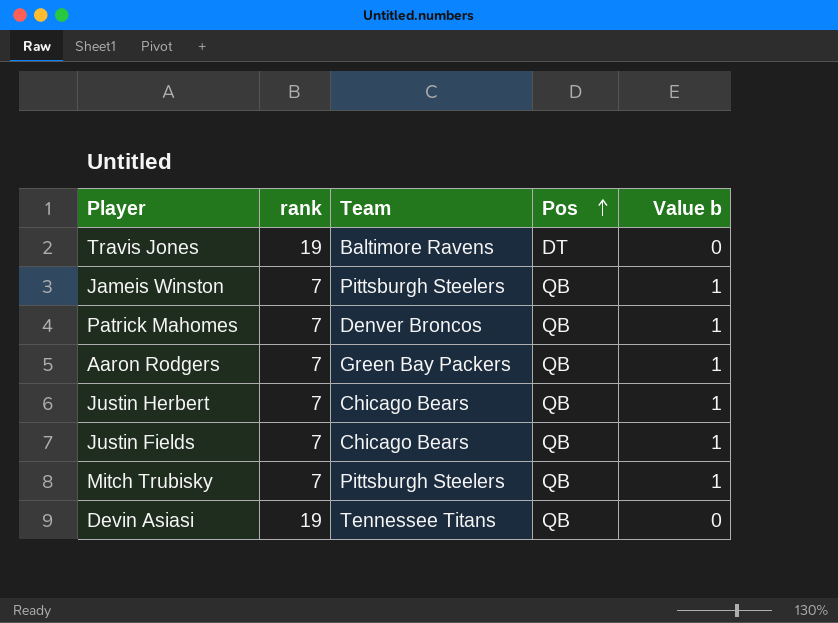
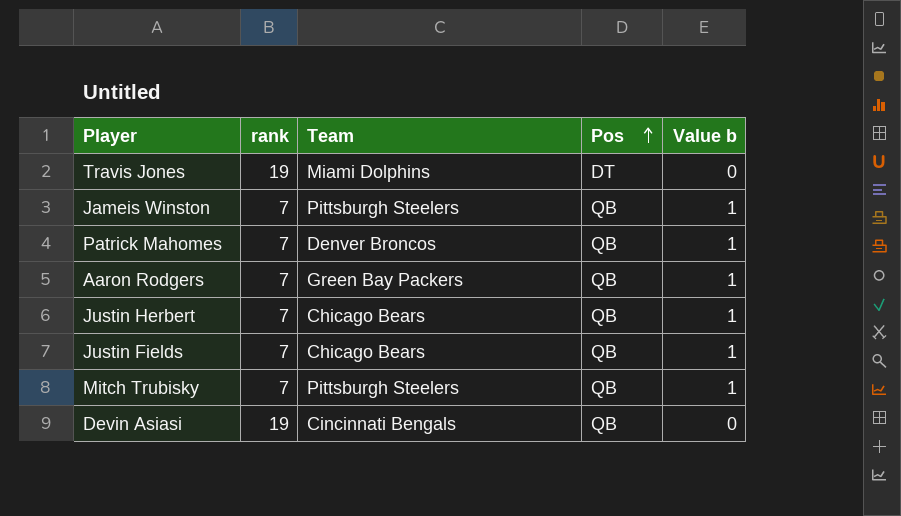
Travis Jones | Team: Baltimore Ravens -> Miami Dolphins
Devin Asiasi | Team: Tennessee Titans -> Cincinnati Bengals

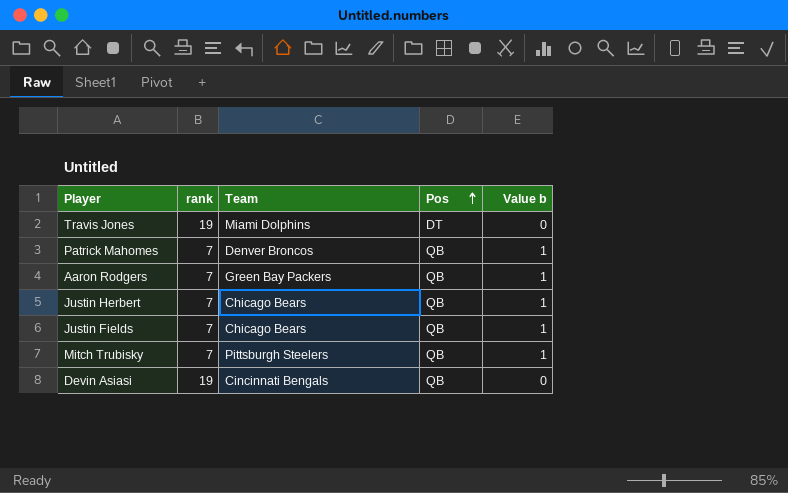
row Jameis Winston: 7 | Pittsburgh Steelers | QB | 1 -> none

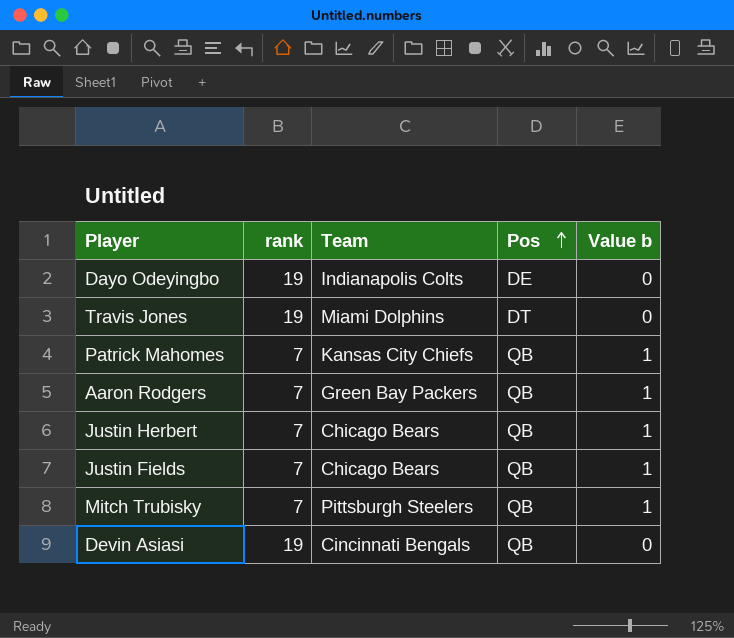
row Dayo Odeyingbo: none -> 19 | Indianapolis Colts | DE | 0
Patrick Mahomes | Team: Denver Broncos -> Kansas City Chiefs

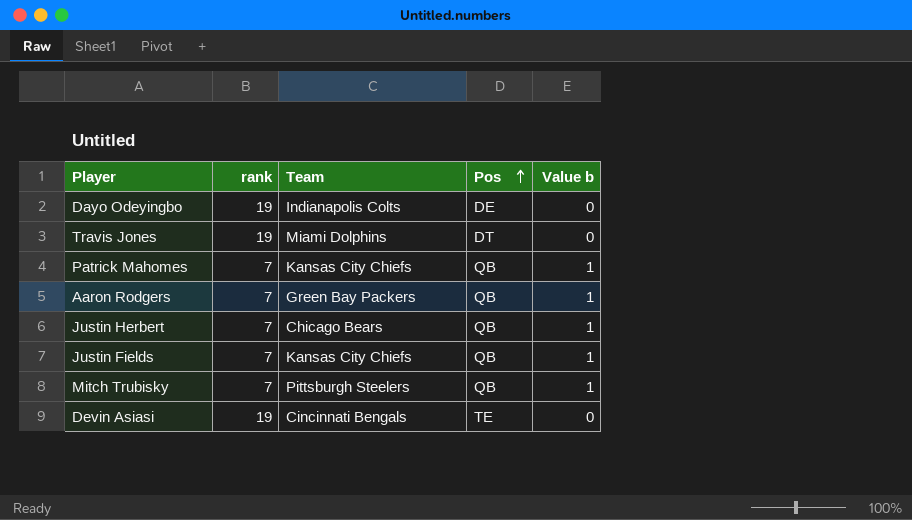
Justin Fields | Team: Chicago Bears -> Kansas City Chiefs
Devin Asiasi | Pos: QB -> TE

